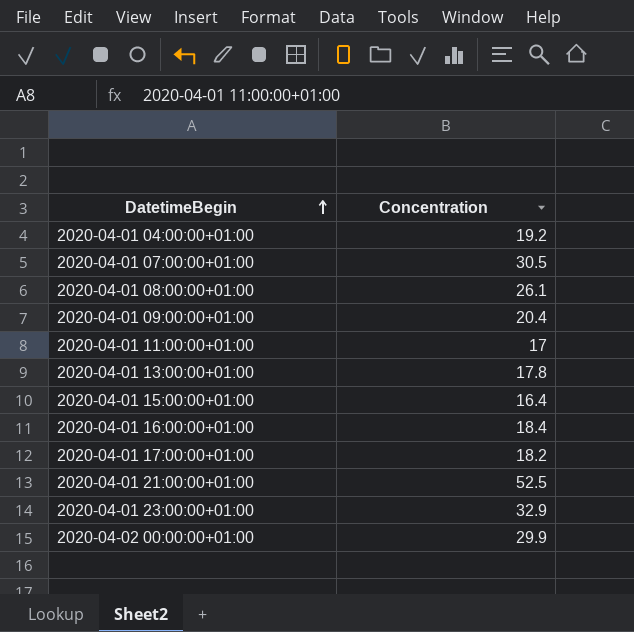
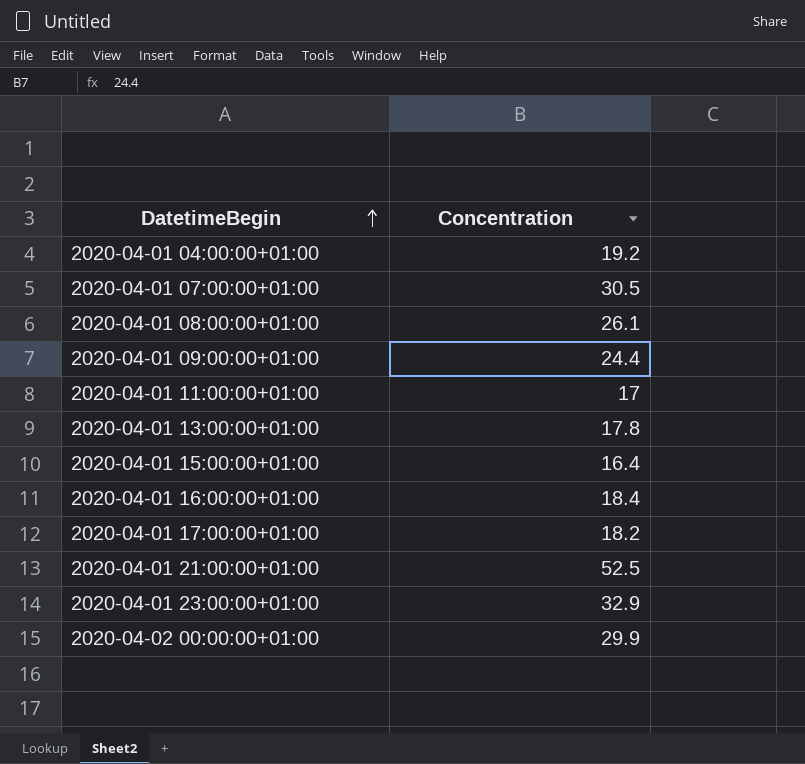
2020-04-01 09:00:00+01:00 | Concentration: 20.4 -> 24.4

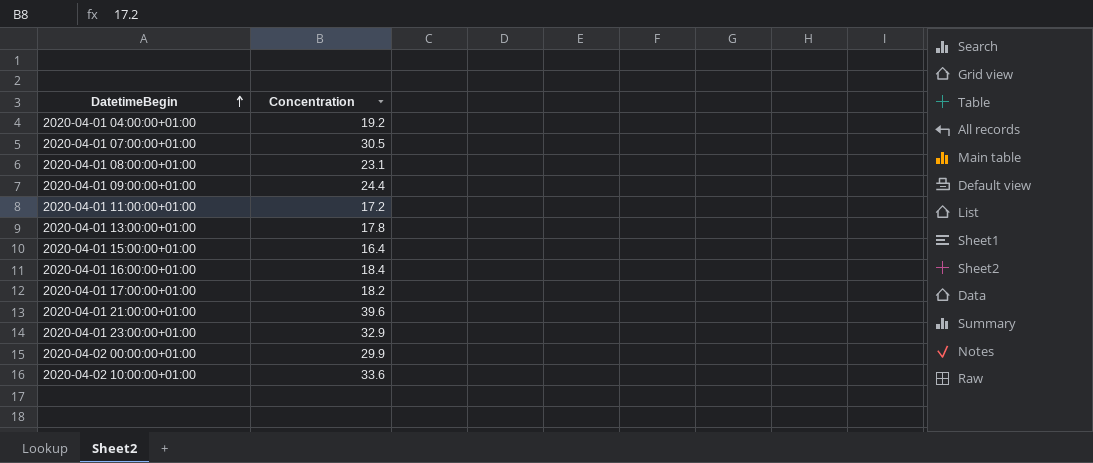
2020-04-01 08:00:00+01:00 | Concentration: 26.1 -> 23.1
2020-04-01 11:00:00+01:00 | Concentration: 17 -> 17.2
2020-04-01 21:00:00+01:00 | Concentration: 52.5 -> 39.6
row 2020-04-02 10:00:00+01:00: none -> 33.6

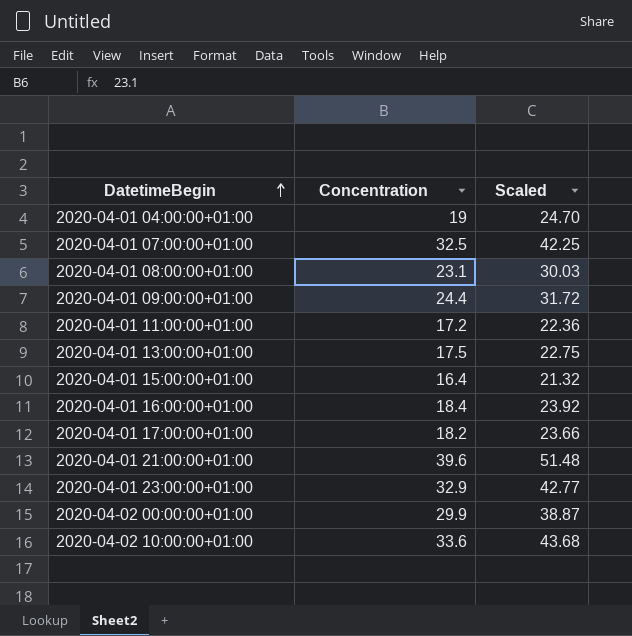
column Scaled | formula: none -> [Concentration] * 1.3
2020-04-01 04:00:00+01:00 | Concentration: 19.2 -> 19
2020-04-01 07:00:00+01:00 | Concentration: 30.5 -> 32.5
2020-04-01 13:00:00+01:00 | Concentration: 17.8 -> 17.5

